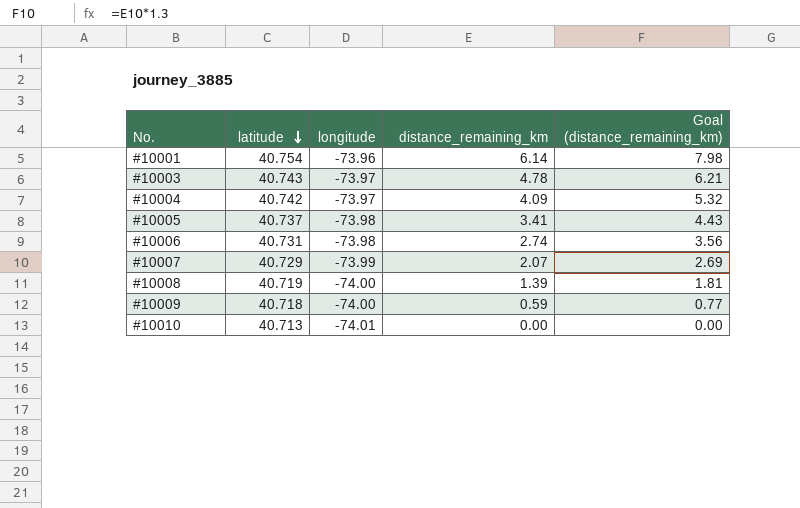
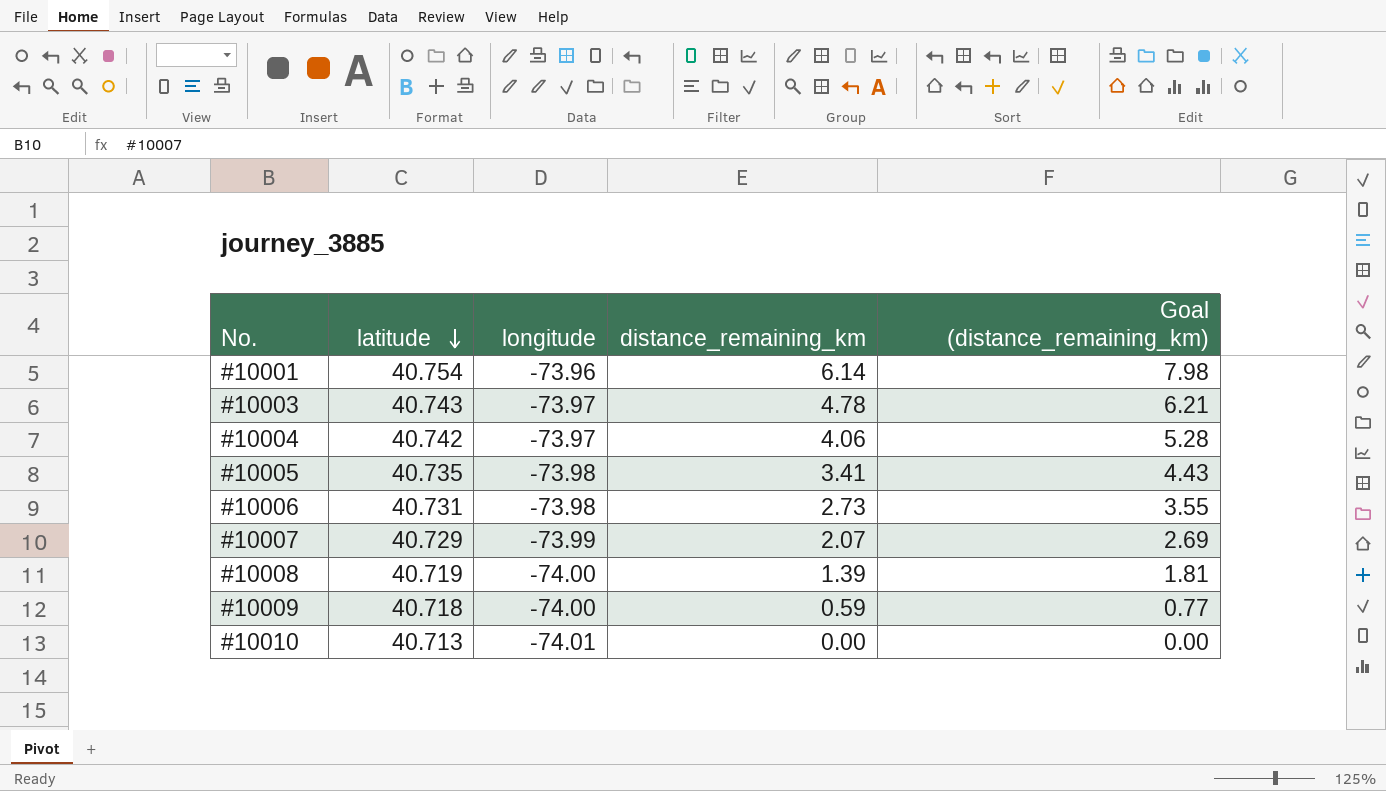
#10004 | distance_remaining_km: 4.09 -> 4.06
#10004 | Goal (distance_remaining_km): 5.32 -> 5.28
#10005 | latitude: 40.737 -> 40.735
#10006 | distance_remaining_km: 2.74 -> 2.73
#10006 | Goal (distance_remaining_km): 3.56 -> 3.55

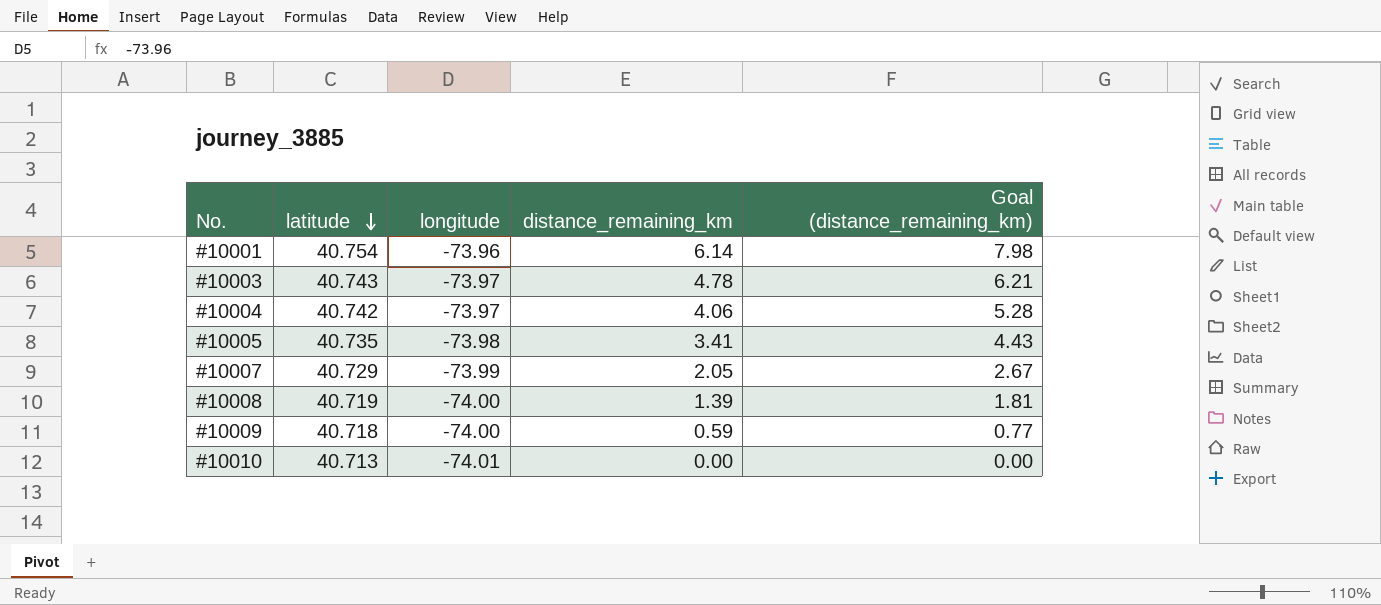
row #10006: 40.731 | -73.98 | 2.73 | 3.55 -> none
#10007 | distance_remaining_km: 2.07 -> 2.05
#10007 | Goal (distance_remaining_km): 2.69 -> 2.67

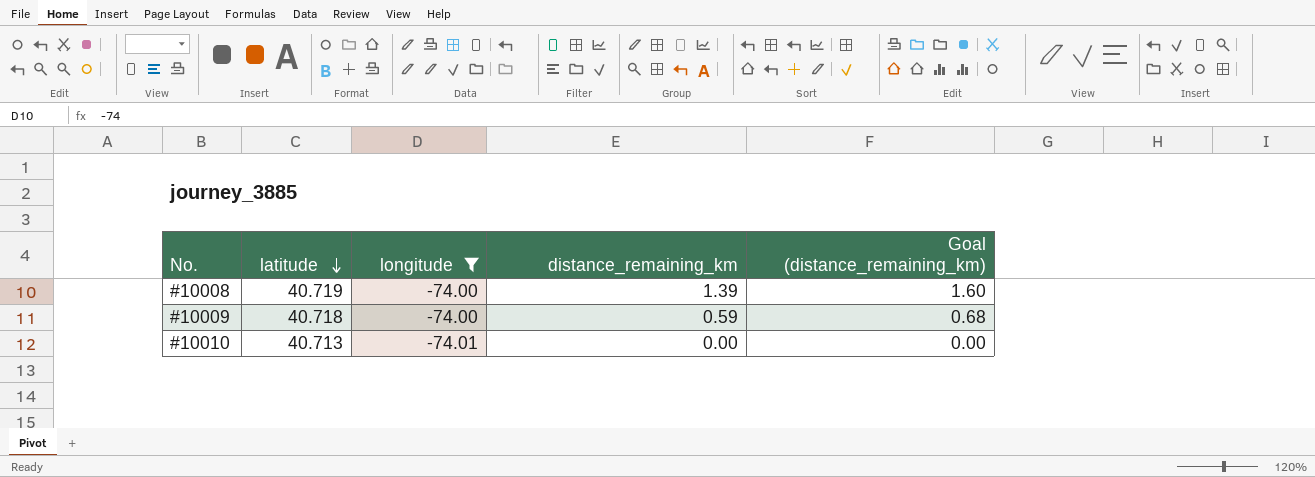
filter: none -> longitude <= -74.00
column Goal (distance_remaining_km) | formula: [distance_remaining_km] * 1.3 -> [distance_remaining_km] * 1.15

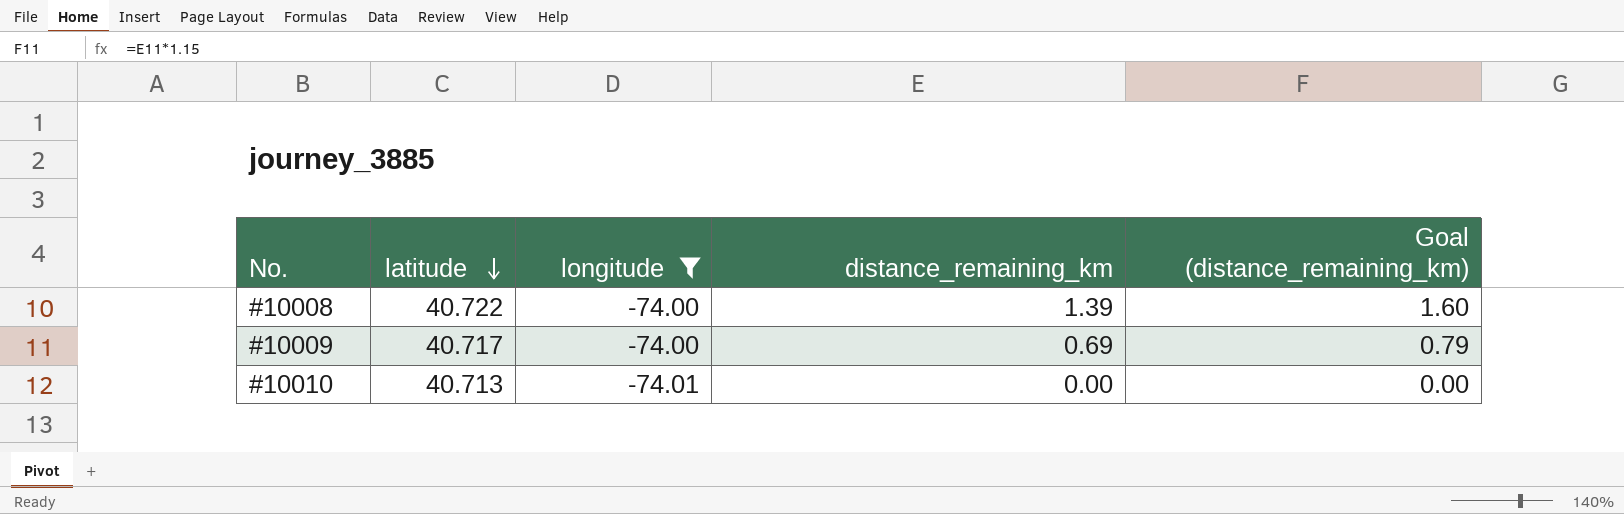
#10008 | latitude: 40.719 -> 40.722
#10009 | latitude: 40.718 -> 40.717
#10009 | distance_remaining_km: 0.59 -> 0.69
#10009 | Goal (distance_remaining_km): 0.68 -> 0.79

